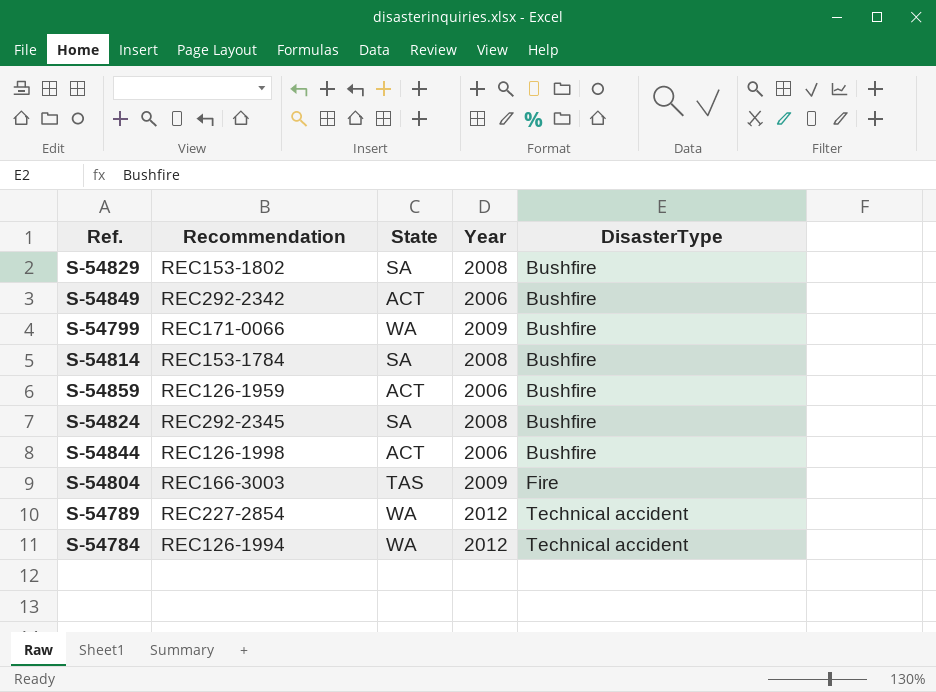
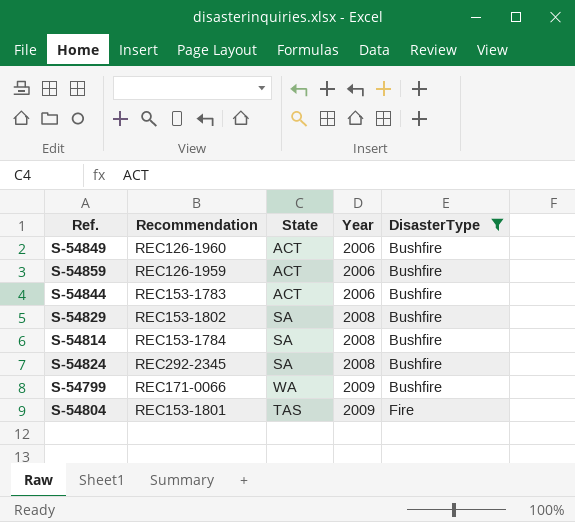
filter: none -> DisasterType != Technical accident
row order: DisasterType ascending -> Year ascending
S-54849 | Recommendation: REC292-2342 -> REC126-1960
S-54844 | Recommendation: REC126-1998 -> REC153-1783
S-54804 | Recommendation: REC166-3003 -> REC153-1801

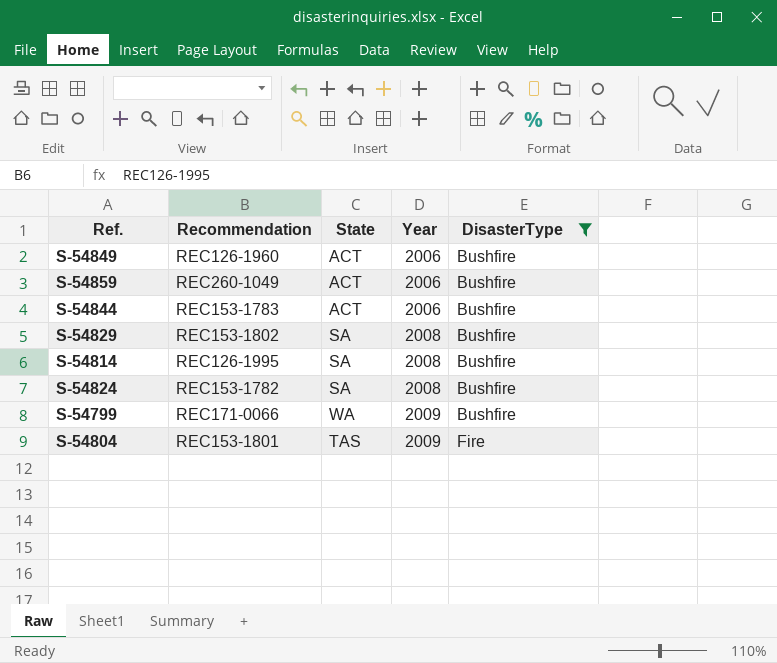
S-54859 | Recommendation: REC126-1959 -> REC260-1049
S-54814 | Recommendation: REC153-1784 -> REC126-1995
S-54824 | Recommendation: REC292-2345 -> REC153-1782

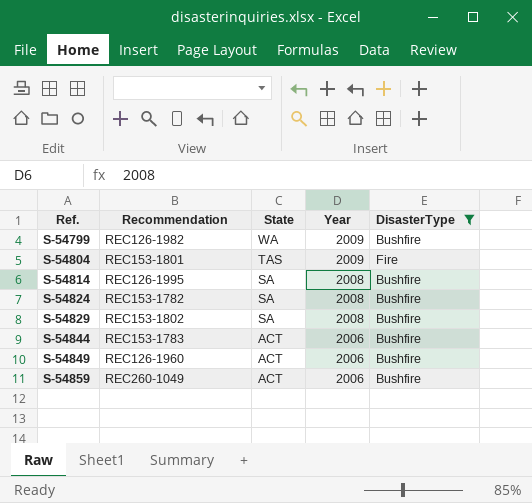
row order: Year ascending -> Ref. ascending
S-54799 | Recommendation: REC171-0066 -> REC126-1982

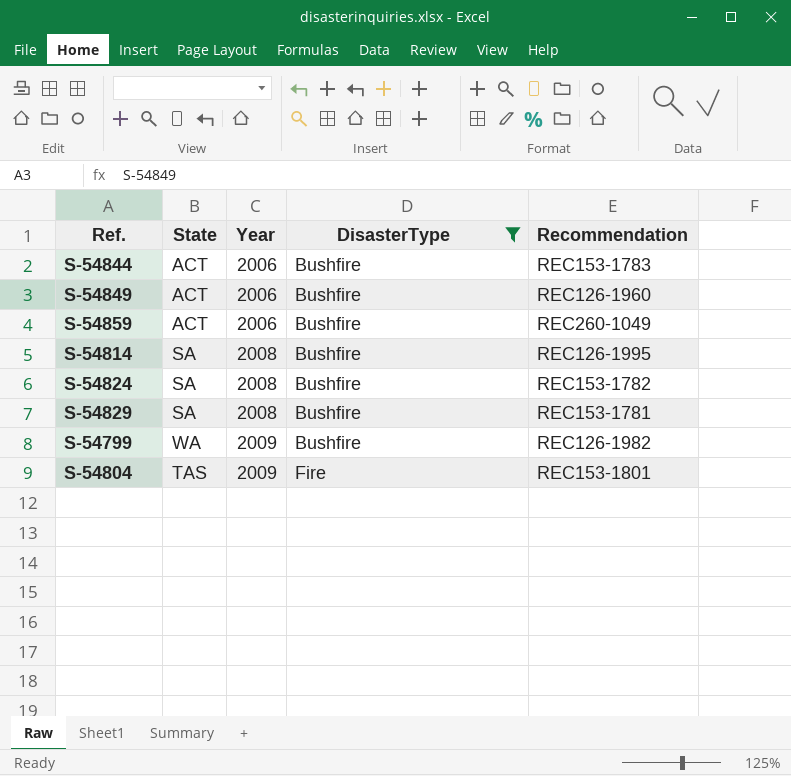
row order: Ref. ascending -> Year ascending
column Recommendation | position: 2 -> 5
S-54829 | Recommendation: REC153-1802 -> REC153-1781

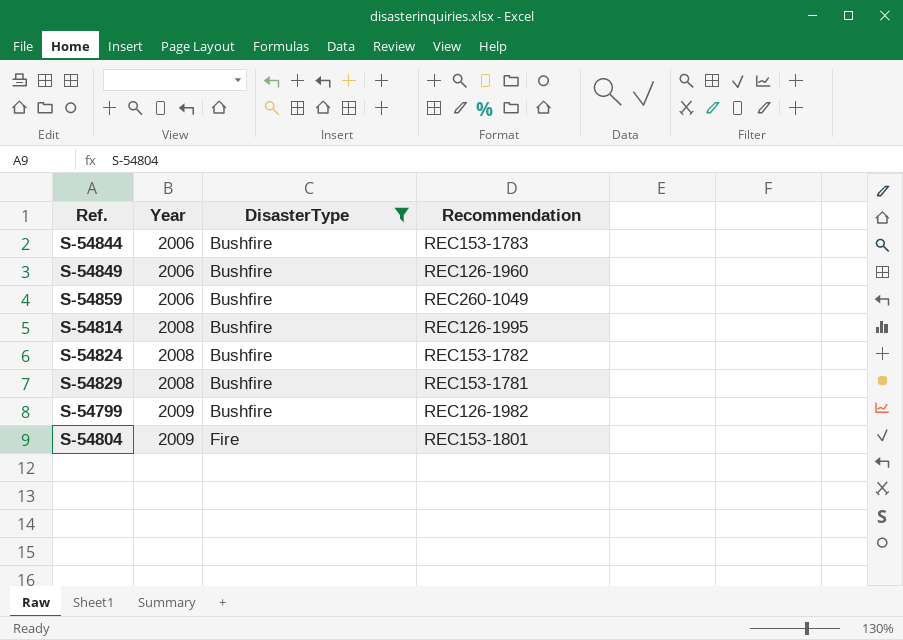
column State | position: 2 -> none

